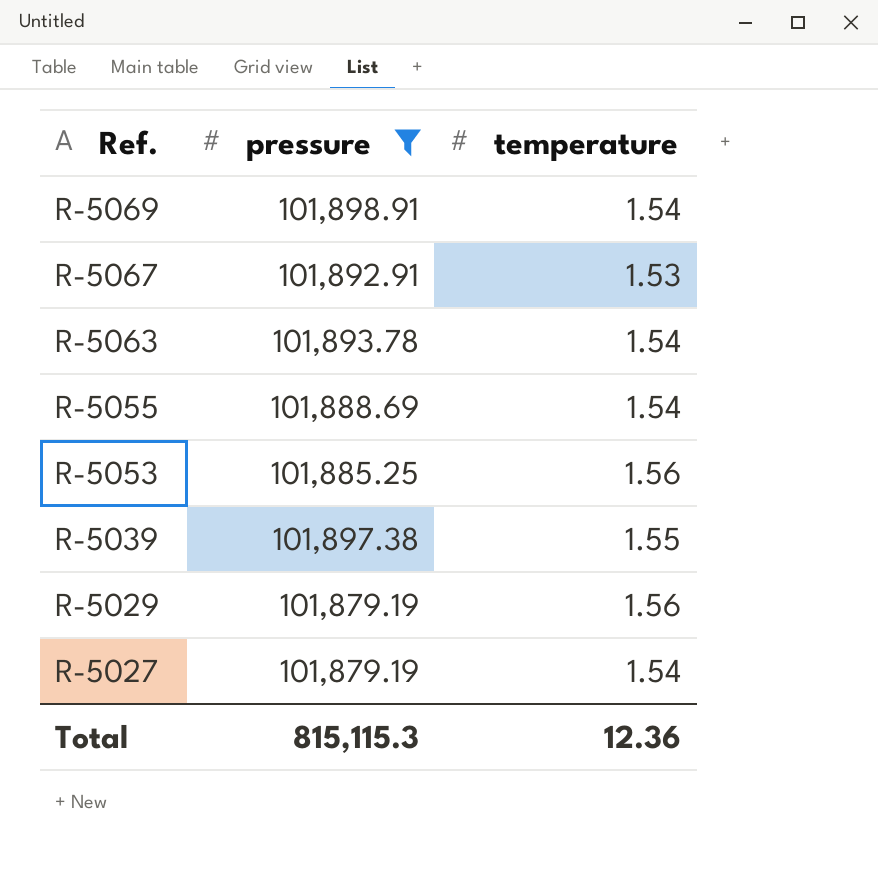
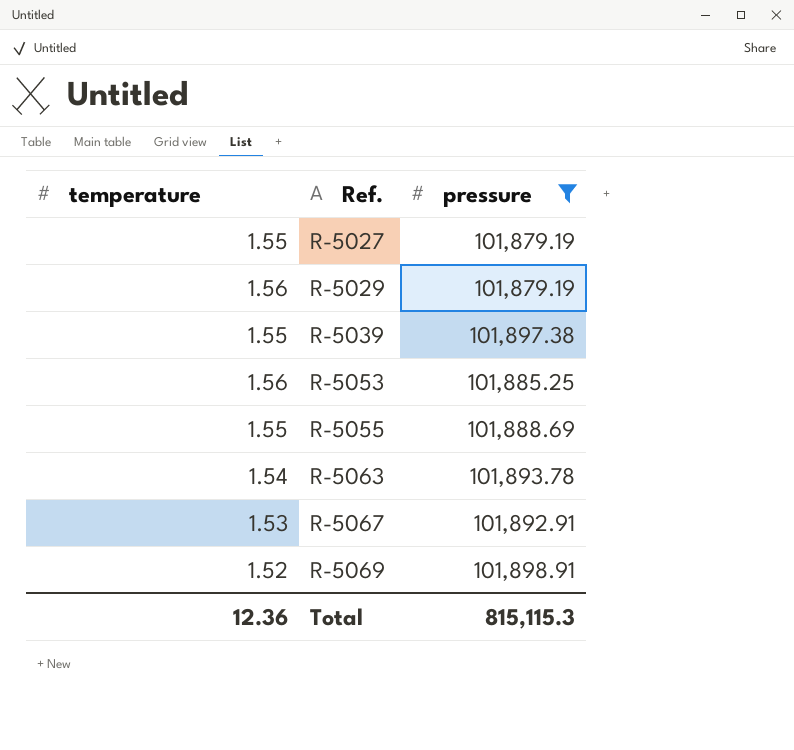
row order: Ref. descending -> Ref. ascending
column temperature | position: 3 -> 1
R-5027 | temperature: 1.54 -> 1.55
R-5055 | temperature: 1.54 -> 1.55
R-5069 | temperature: 1.54 -> 1.52

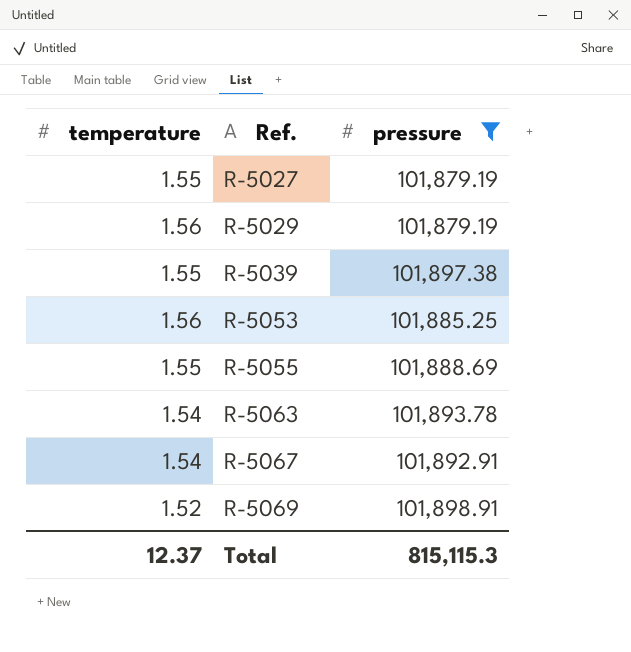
R-5067 | temperature: 1.53 -> 1.54
Total | temperature: 12.36 -> 12.37

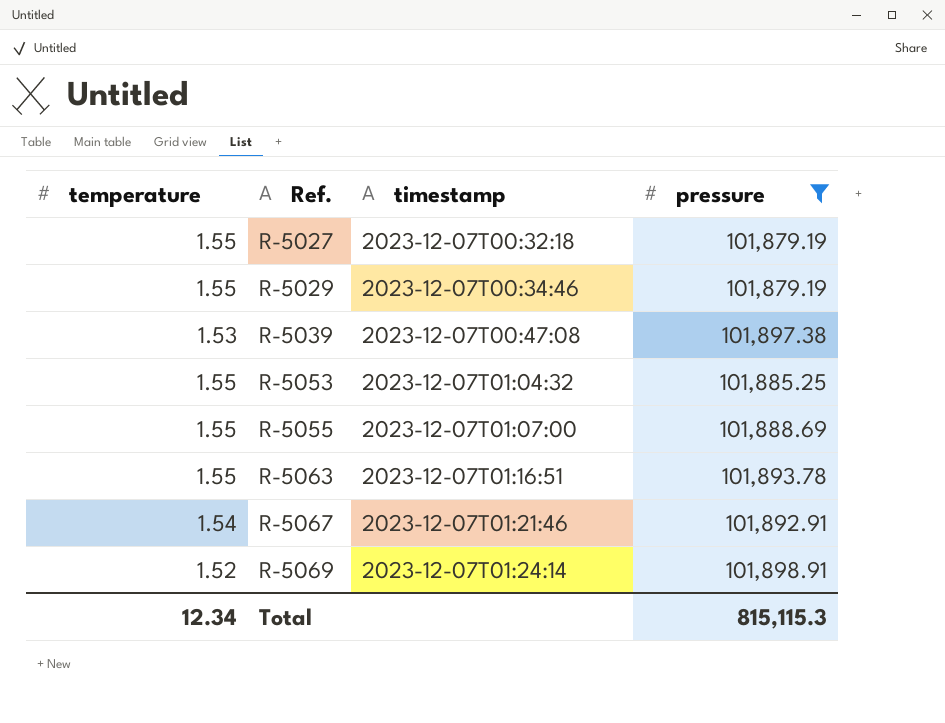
column timestamp | position: none -> 3
R-5029 | temperature: 1.56 -> 1.55
R-5039 | temperature: 1.55 -> 1.53
R-5053 | temperature: 1.56 -> 1.55
R-5063 | temperature: 1.54 -> 1.55
Total | temperature: 12.37 -> 12.34

